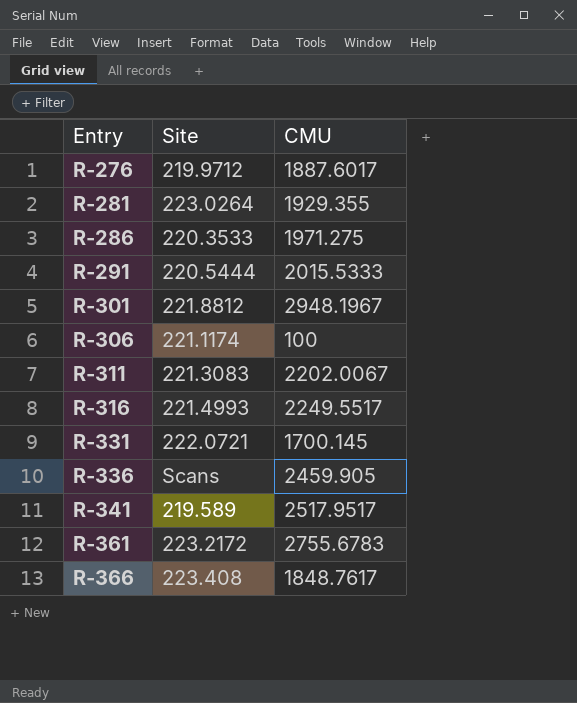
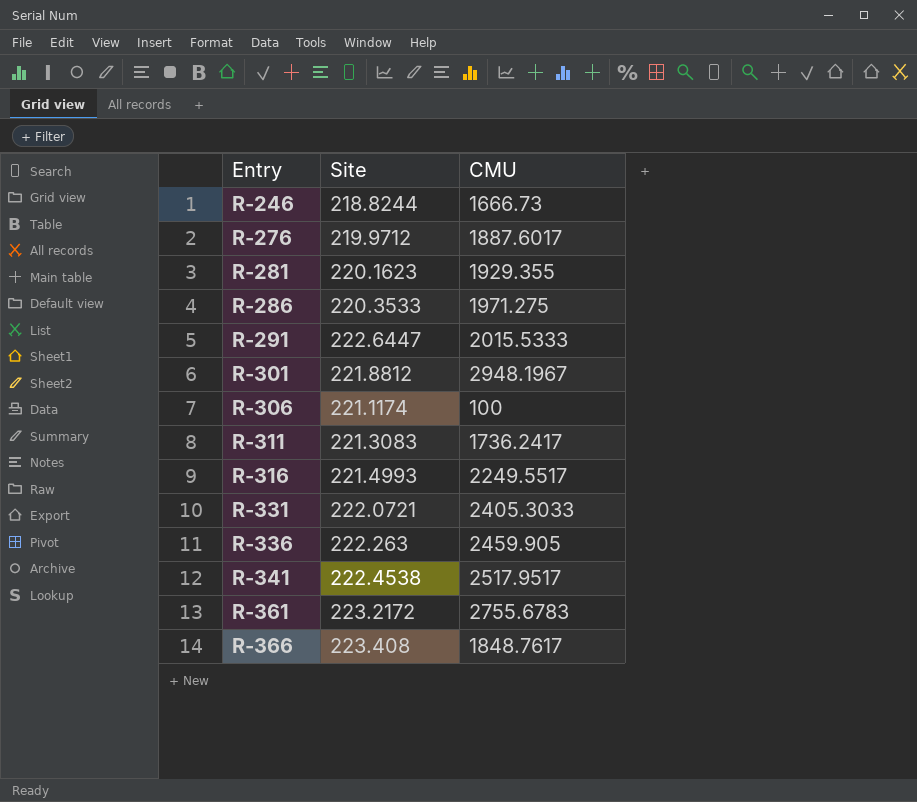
row R-246: none -> 218.8244 | 1666.73
R-281 | Site: 223.0264 -> 220.1623
R-291 | Site: 220.5444 -> 222.6447
R-311 | CMU: 2202.0067 -> 1736.2417
R-331 | CMU: 1700.145 -> 2405.3033
R-336 | Site: Scans -> 222.263
R-341 | Site: 219.589 -> 222.4538

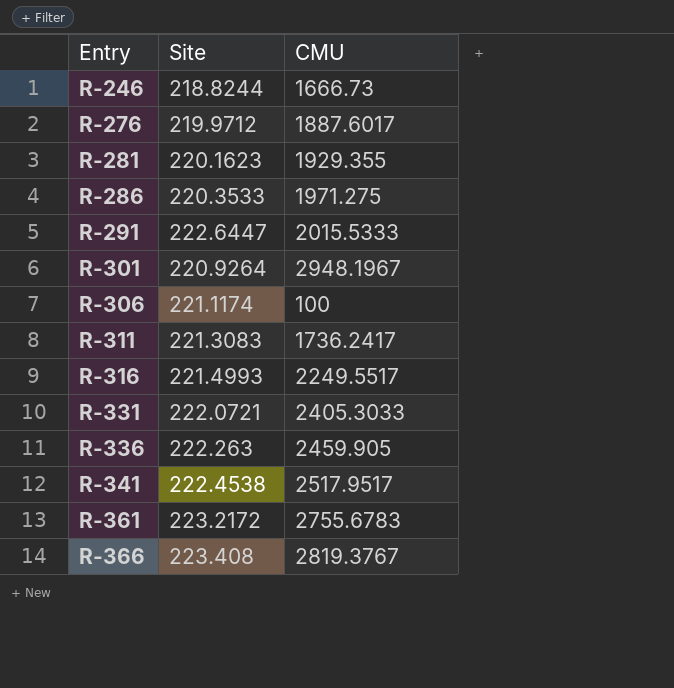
R-301 | Site: 221.8812 -> 220.9264
R-366 | CMU: 1848.7617 -> 2819.3767

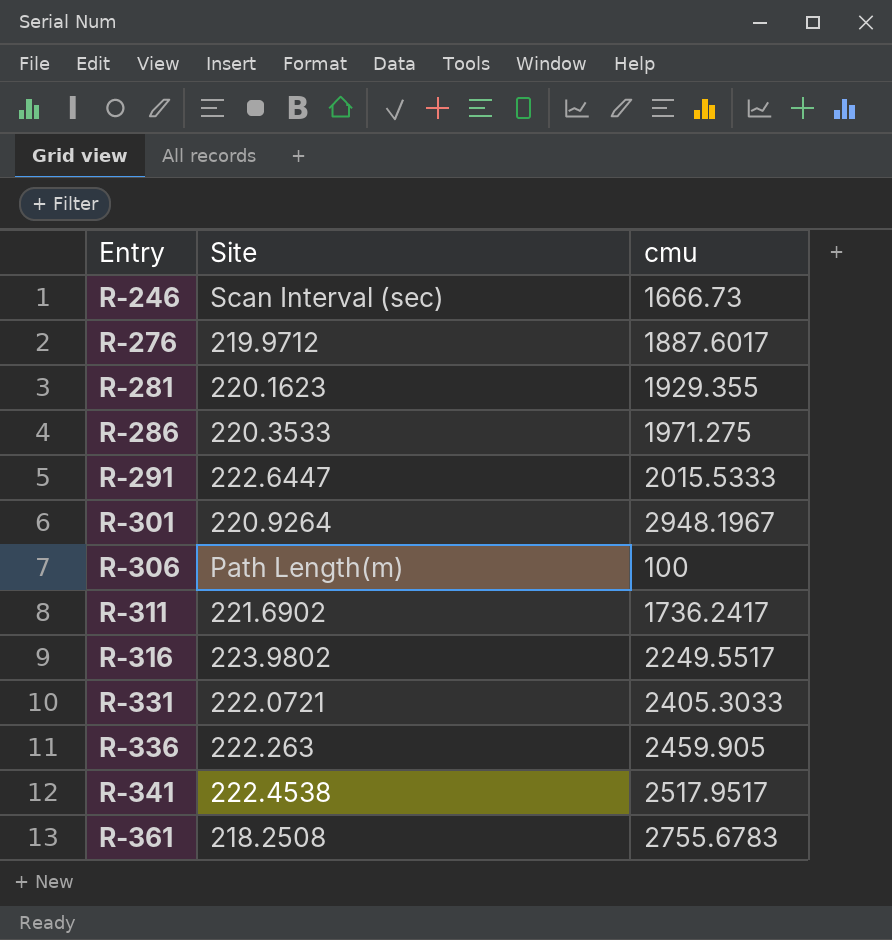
column name: CMU -> cmu
row R-366: 223.408 | 2819.3767 -> none
R-246 | Site: 218.8244 -> Scan Interval (sec)
R-306 | Site: 221.1174 -> Path Length(m)
R-311 | Site: 221.3083 -> 221.6902
R-316 | Site: 221.4993 -> 223.9802
R-361 | Site: 223.2172 -> 218.2508

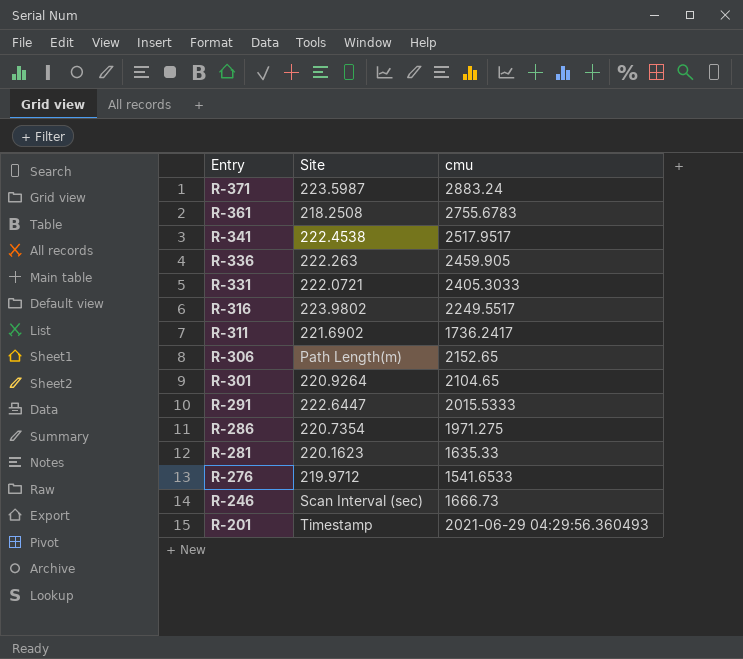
row order: Entry ascending -> Entry descending
row R-371: none -> 223.5987 | 2883.24
R-306 | cmu: 100 -> 2152.65
R-301 | cmu: 2948.1967 -> 2104.65
R-286 | Site: 220.3533 -> 220.7354
R-281 | cmu: 1929.355 -> 1635.33
R-276 | cmu: 1887.6017 -> 1541.6533
row R-201: none -> Timestamp | 2021-06-29 04:29:56.360493

